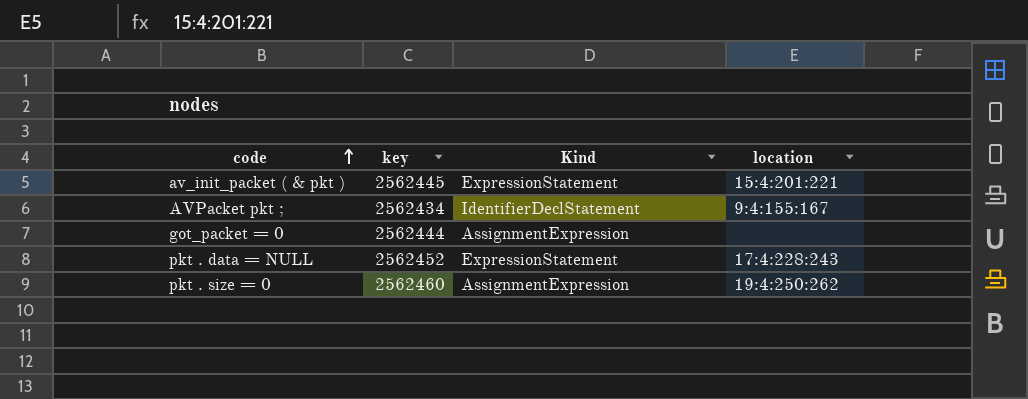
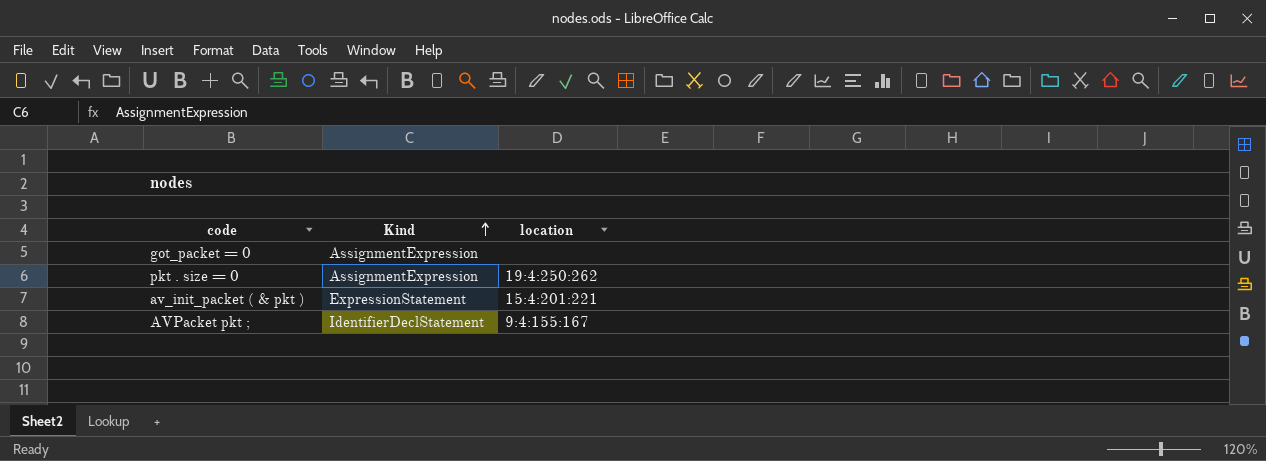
row order: code ascending -> Kind ascending
column key | position: 2 -> none
row pkt . data = NULL: 2562452 | ExpressionStatement | 17:4:228:243 -> none

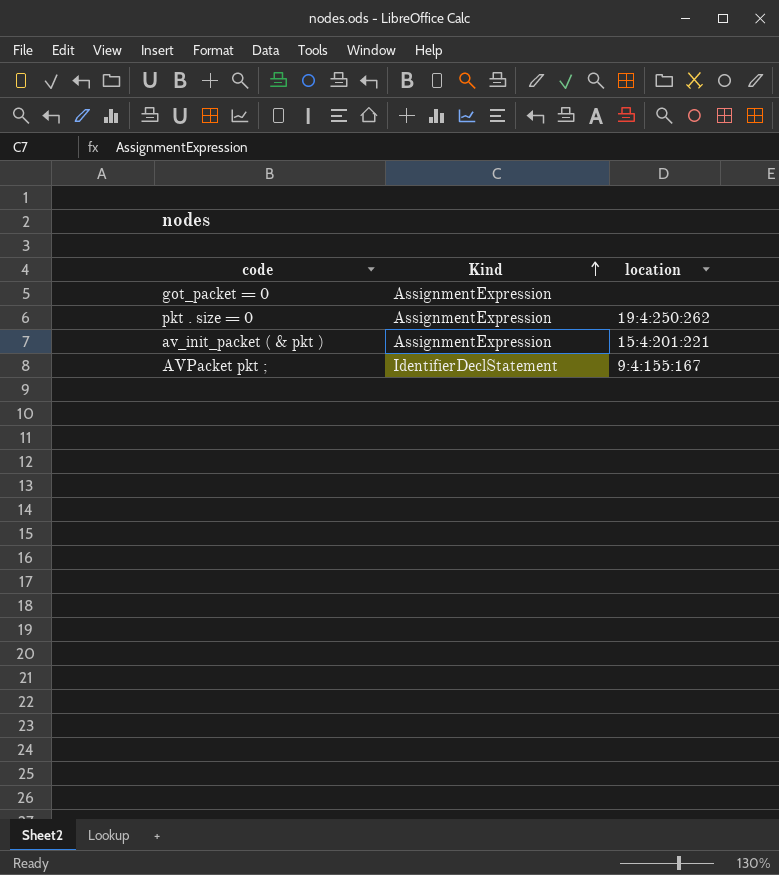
av_init_packet ( & pkt ) | Kind: ExpressionStatement -> AssignmentExpression

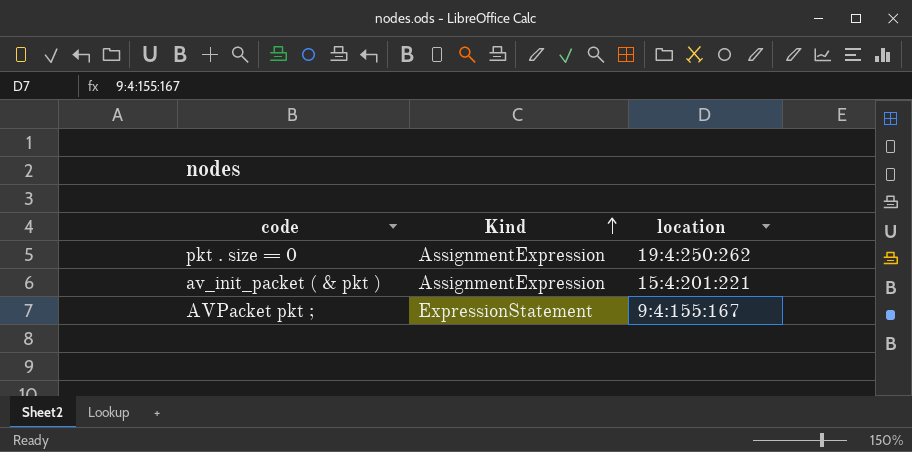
row got_packet = 0: AssignmentExpression | none -> none
AVPacket pkt ; | Kind: IdentifierDeclStatement -> ExpressionStatement

